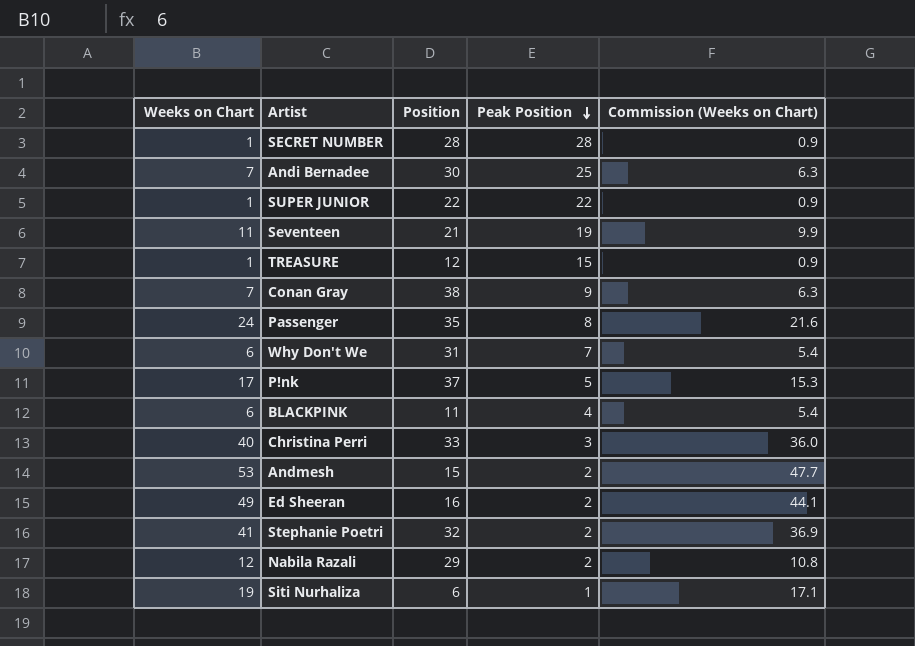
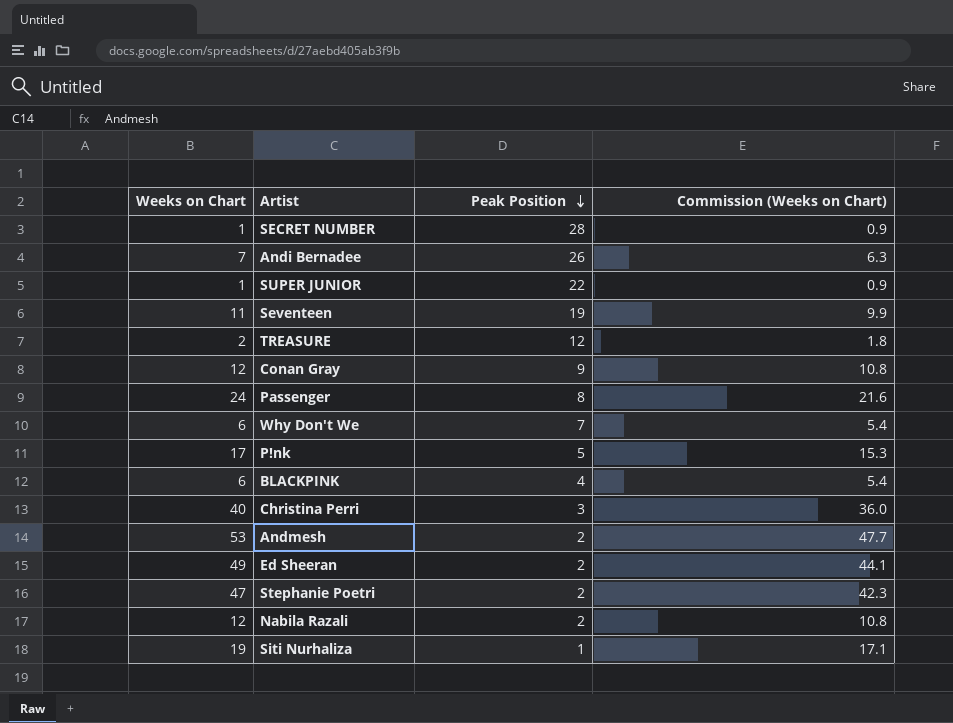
column Position | position: 3 -> none
Andi Bernadee | Peak Position: 25 -> 26
TREASURE | Weeks on Chart: 1 -> 2
TREASURE | Peak Position: 15 -> 12
TREASURE | Commission (Weeks on Chart): 0.9 -> 1.8
Conan Gray | Weeks on Chart: 7 -> 12
Conan Gray | Commission (Weeks on Chart): 6.3 -> 10.8
Stephanie Poetri | Weeks on Chart: 41 -> 47
Stephanie Poetri | Commission (Weeks on Chart): 36.9 -> 42.3

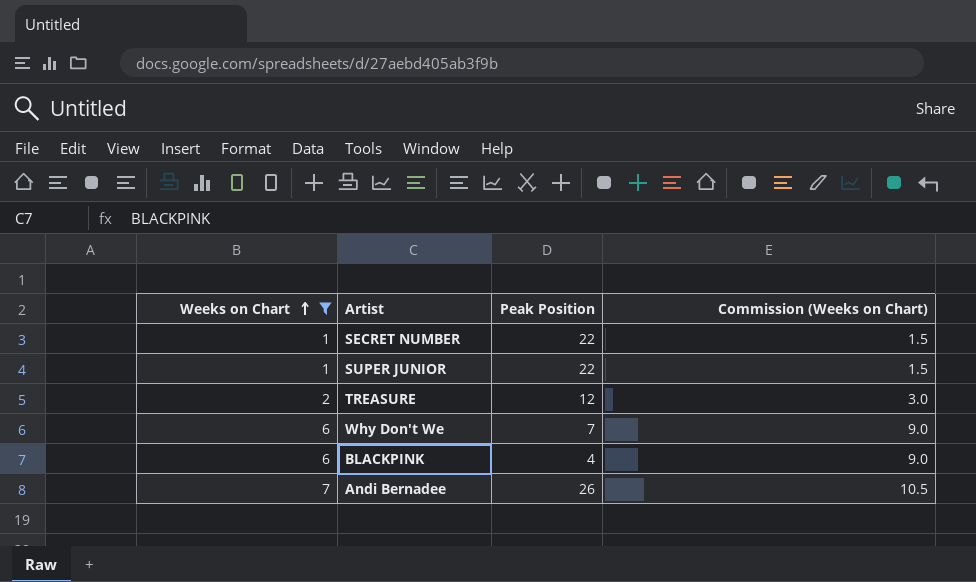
filter: none -> Weeks on Chart <= 7
row order: Peak Position descending -> Weeks on Chart ascending
column Commission (Weeks on Chart) | formula: [Weeks on Chart] * 0.9 -> [Weeks on Chart] * 1.5
SECRET NUMBER | Peak Position: 28 -> 22

